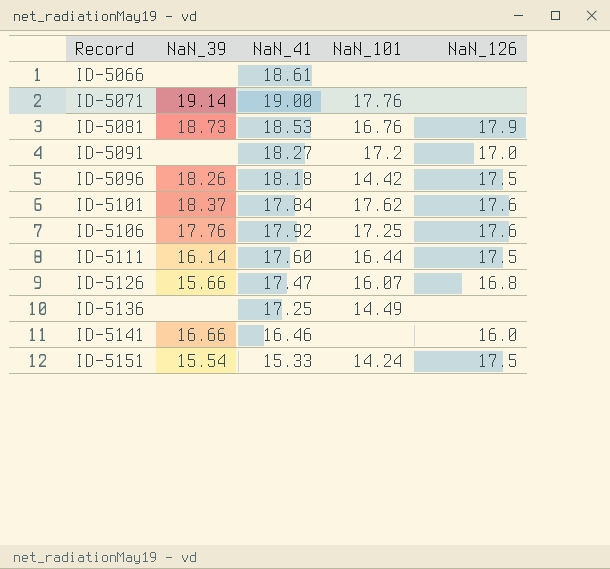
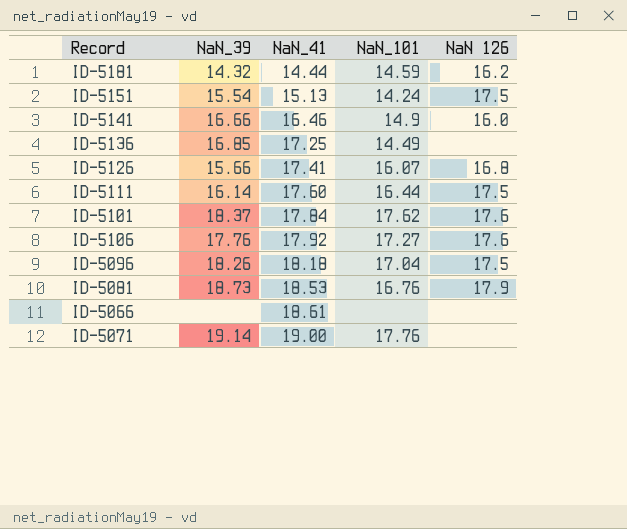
row order: Record ascending -> NaN_41 ascending
column name: NaN_126 -> NaN 126
row ID-5091: none | 18.27 | 17.2 | 17.0 -> none
row ID-5181: none -> 14.32 | 14.44 | 14.59 | 16.2
ID-5151 | NaN_41: 15.33 -> 15.13
ID-5141 | NaN_101: none -> 14.9
ID-5136 | NaN_39: none -> 16.85
ID-5126 | NaN_41: 17.47 -> 17.41
ID-5106 | NaN_101: 17.25 -> 17.27
ID-5096 | NaN_101: 14.42 -> 17.04

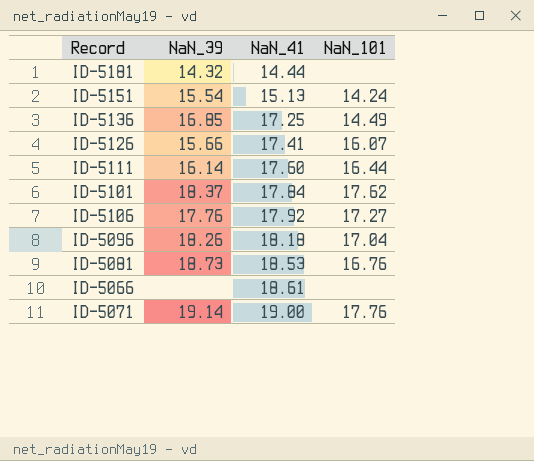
column NaN 126 | position: 5 -> none
row ID-5141: 16.66 | 16.46 | 14.9 | 16.0 -> none
ID-5181 | NaN_101: 14.59 -> none

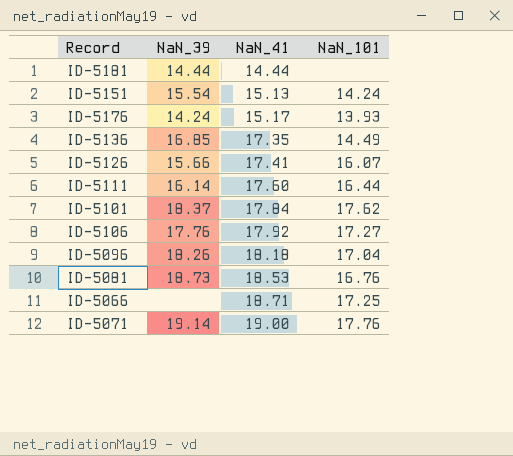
ID-5181 | NaN_39: 14.32 -> 14.44
row ID-5176: none -> 14.24 | 15.17 | 13.93
ID-5136 | NaN_41: 17.25 -> 17.35
ID-5066 | NaN_41: 18.61 -> 18.71
ID-5066 | NaN_101: none -> 17.25

